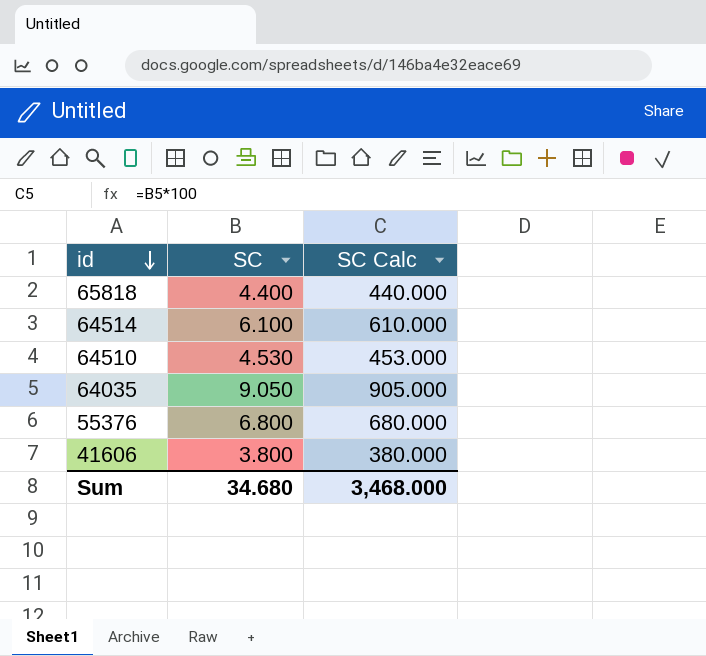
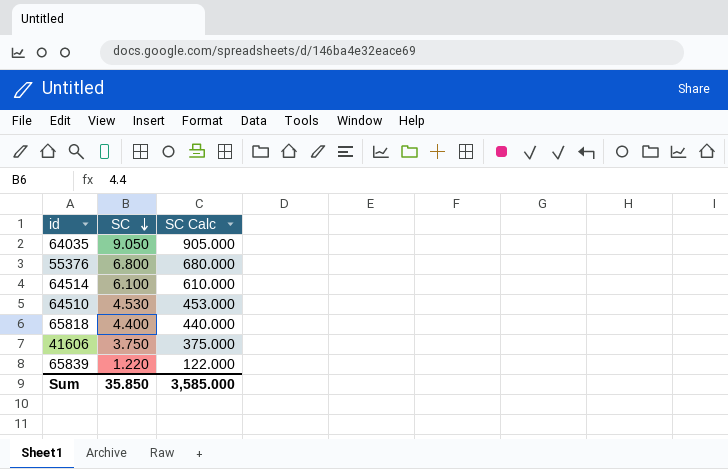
row order: id descending -> SC descending
41606 | SC: 3.800 -> 3.750
41606 | SC Calc: 380.000 -> 375.000
row 65839: none -> 1.220 | 122.000
Sum | SC: 34.680 -> 35.850
Sum | SC Calc: 3,468.000 -> 3,585.000

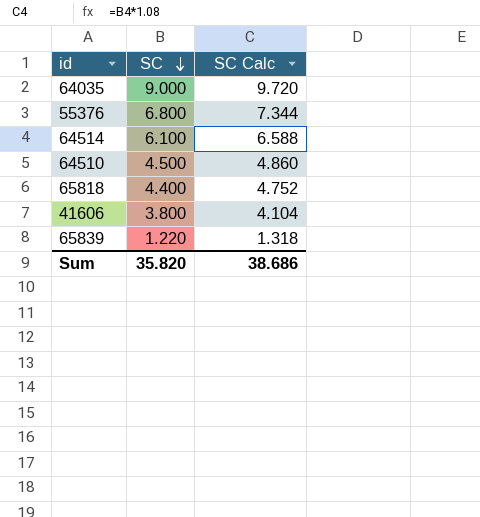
column SC Calc | formula: [SC] * 100 -> [SC] * 1.08
64035 | SC: 9.050 -> 9.000
64510 | SC: 4.530 -> 4.500
41606 | SC: 3.750 -> 3.800
Sum | SC: 35.850 -> 35.820
Sum | SC Calc: 3,585.000 -> 38.686

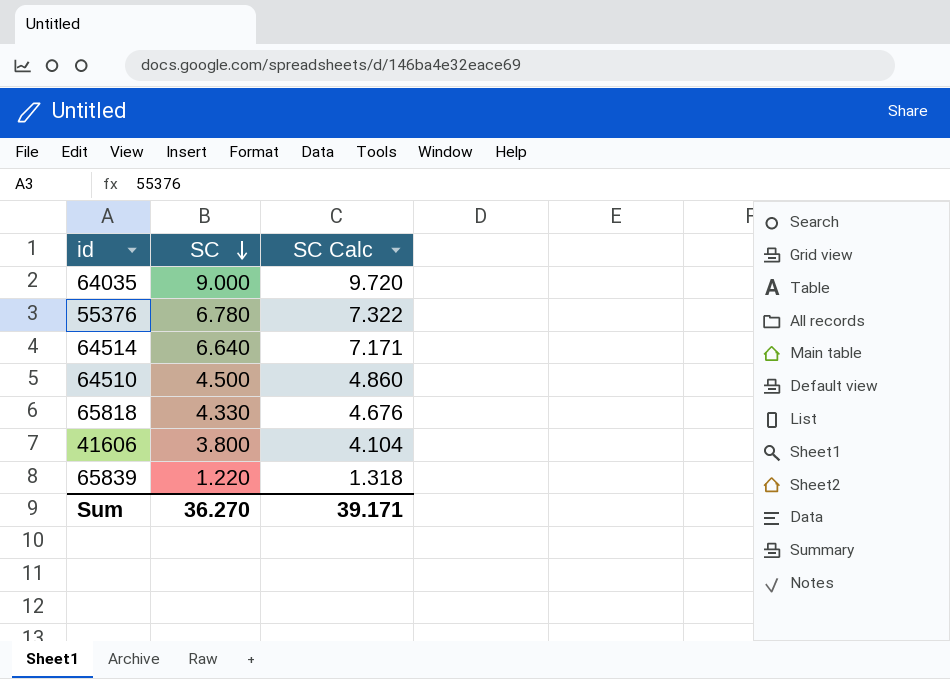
55376 | SC: 6.800 -> 6.780
55376 | SC Calc: 7.344 -> 7.322
64514 | SC: 6.100 -> 6.640
64514 | SC Calc: 6.588 -> 7.171
65818 | SC: 4.400 -> 4.330
65818 | SC Calc: 4.752 -> 4.676
Sum | SC: 35.820 -> 36.270
Sum | SC Calc: 38.686 -> 39.171

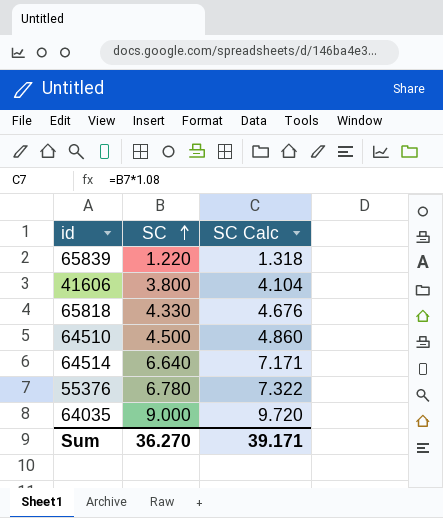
row order: SC descending -> SC ascending

